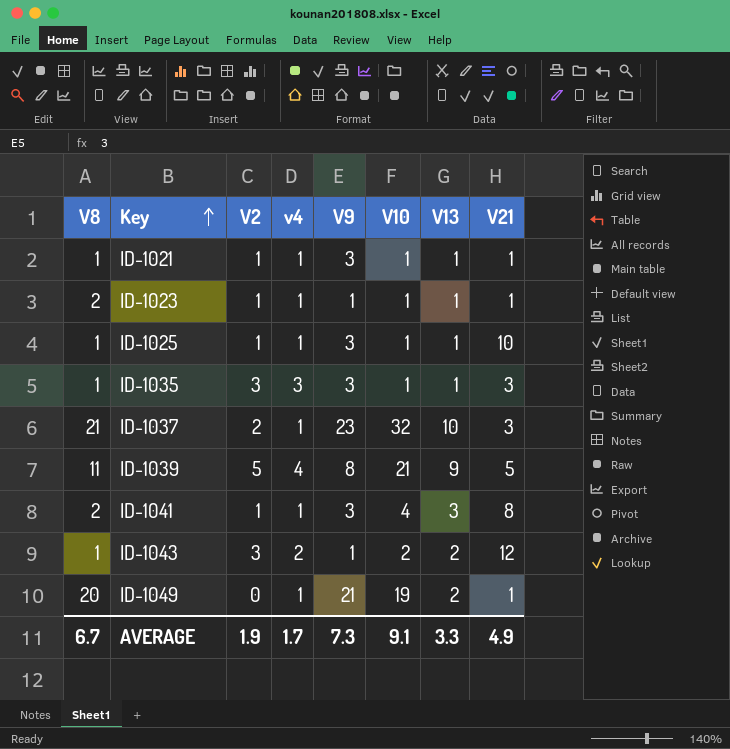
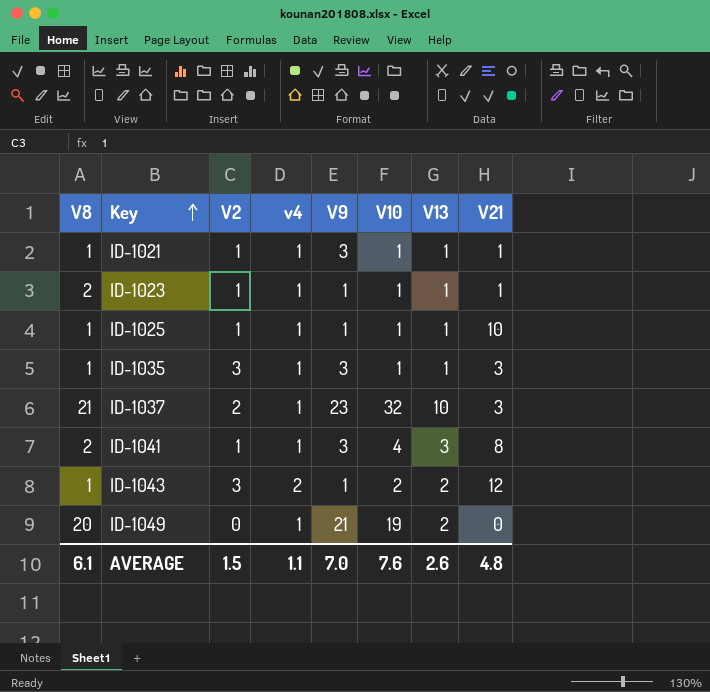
row ID-1039: 11 | 5 | 4 | 8 | 21 | 9 | 5 -> none
ID-1025 | V9: 3 -> 1
ID-1035 | v4: 3 -> 1
ID-1049 | V21: 1 -> 0
AVERAGE | V8: 6.7 -> 6.1
AVERAGE | V2: 1.9 -> 1.5
AVERAGE | v4: 1.7 -> 1.1
AVERAGE | V9: 7.3 -> 7.0
AVERAGE | V10: 9.1 -> 7.6
AVERAGE | V13: 3.3 -> 2.6
AVERAGE | V21: 4.9 -> 4.8

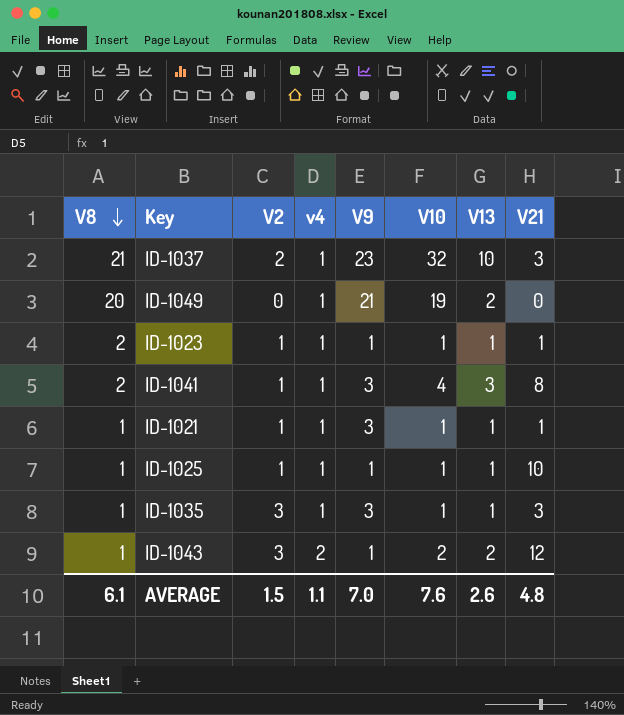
row order: Key ascending -> V8 descending

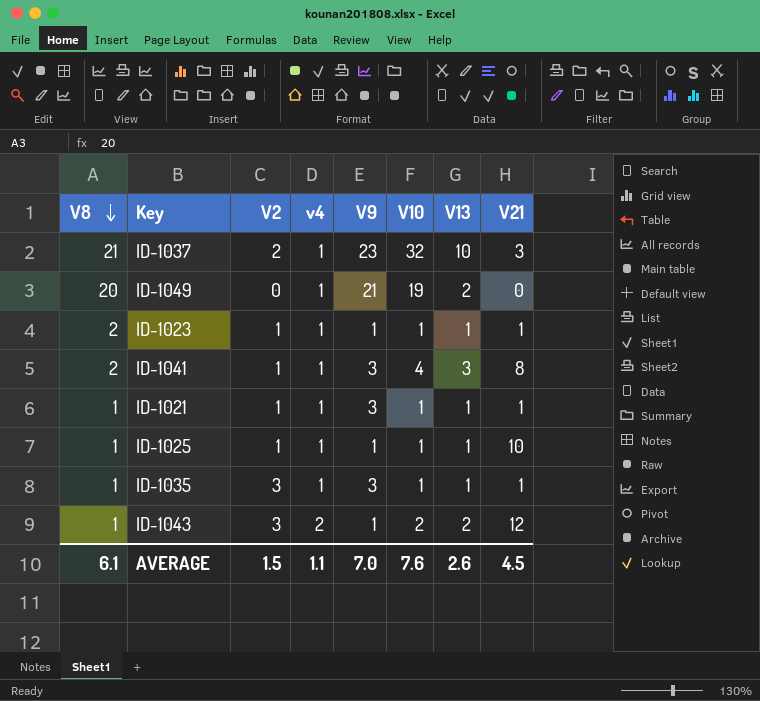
ID-1035 | V21: 3 -> 1
AVERAGE | V21: 4.8 -> 4.5

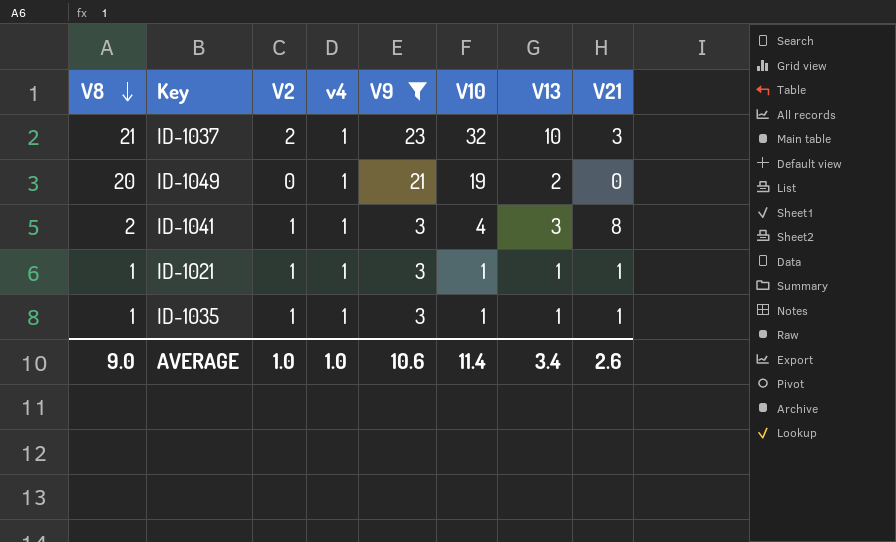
filter: none -> V9 != 1
ID-1035 | V2: 3 -> 1
AVERAGE | V8: 6.1 -> 9.0
AVERAGE | V2: 1.5 -> 1.0
AVERAGE | v4: 1.1 -> 1.0
AVERAGE | V9: 7.0 -> 10.6
AVERAGE | V10: 7.6 -> 11.4
AVERAGE | V13: 2.6 -> 3.4
AVERAGE | V21: 4.5 -> 2.6

